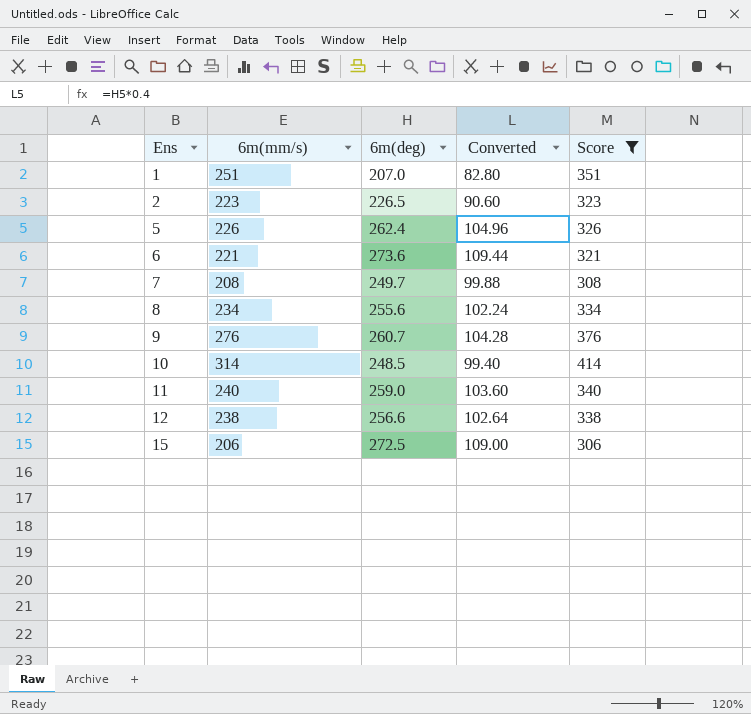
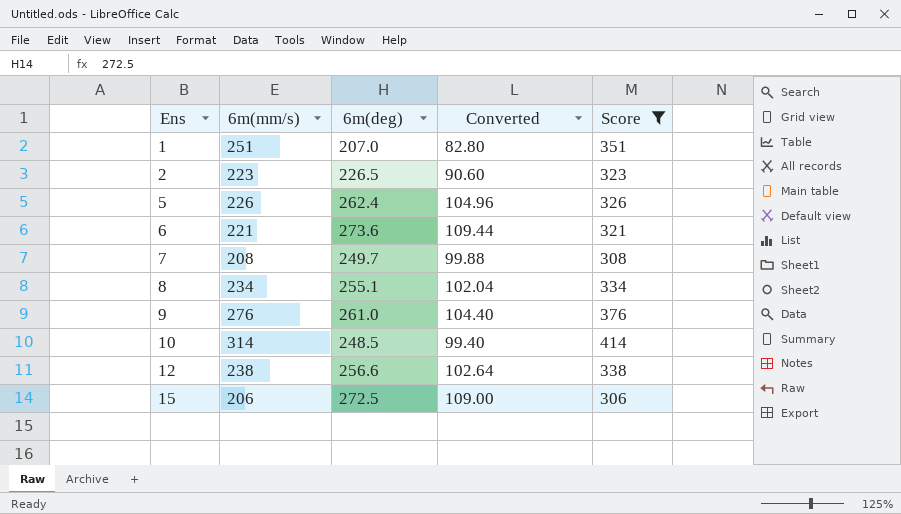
row 11: 240 | 259.0 | 103.60 | 340 -> none
8 | 6m(deg): 255.6 -> 255.1
8 | Converted: 102.24 -> 102.04
9 | 6m(deg): 260.7 -> 261.0
9 | Converted: 104.28 -> 104.40

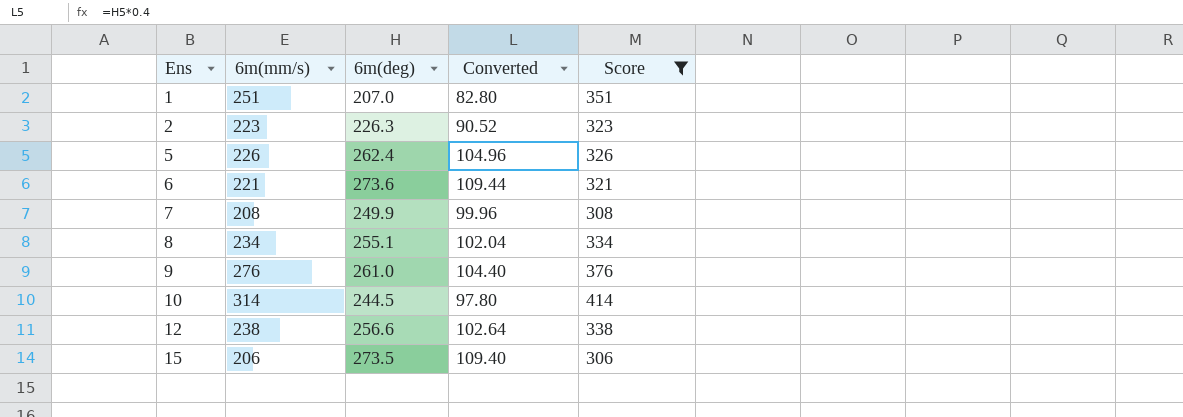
2 | 6m(deg): 226.5 -> 226.3
2 | Converted: 90.60 -> 90.52
7 | 6m(deg): 249.7 -> 249.9
7 | Converted: 99.88 -> 99.96
10 | 6m(deg): 248.5 -> 244.5
10 | Converted: 99.40 -> 97.80
15 | 6m(deg): 272.5 -> 273.5
15 | Converted: 109.00 -> 109.40

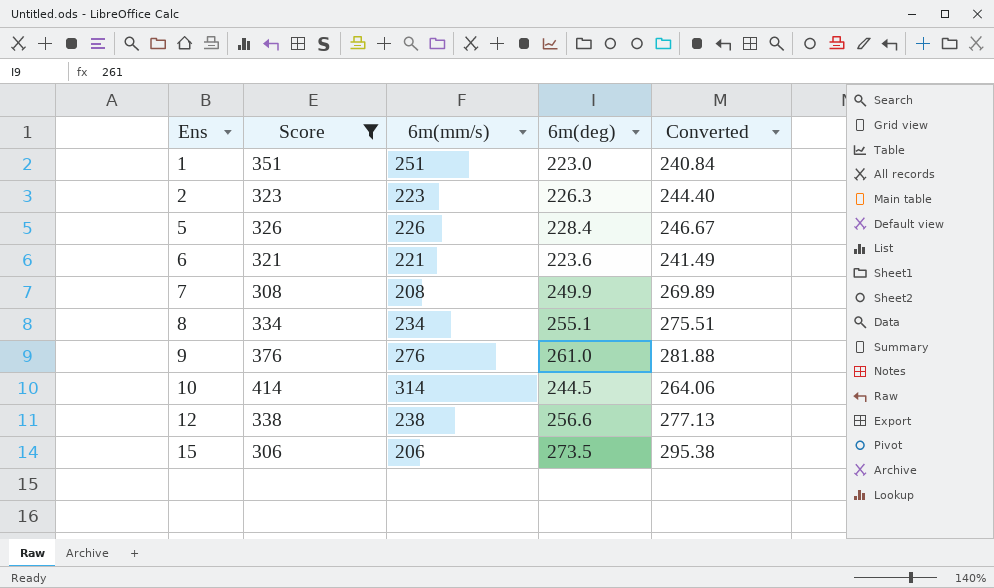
column Score | position: 5 -> 2
column Converted | formula: [6m(deg)] * 0.4 -> [6m(deg)] * 1.08
1 | 6m(deg): 207.0 -> 223.0
5 | 6m(deg): 262.4 -> 228.4
6 | 6m(deg): 273.6 -> 223.6

